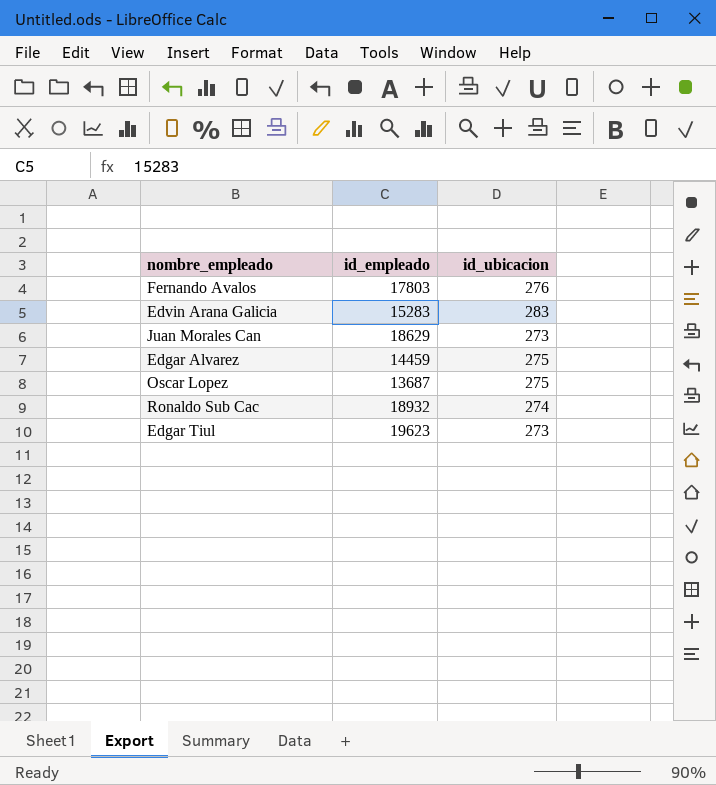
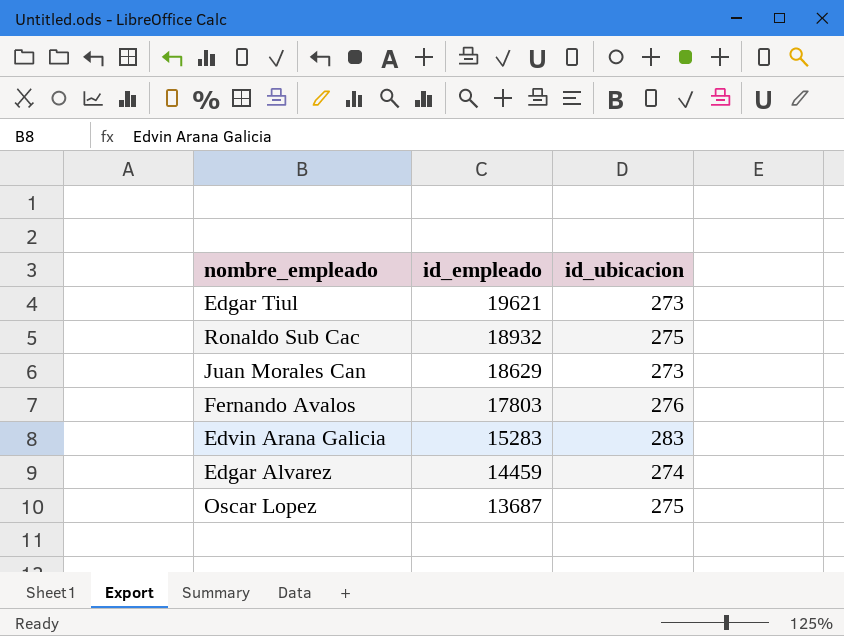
row order: none -> id_empleado descending
Edgar Tiul | id_empleado: 19623 -> 19621
Ronaldo Sub Cac | id_ubicacion: 274 -> 275
Edgar Alvarez | id_ubicacion: 275 -> 274

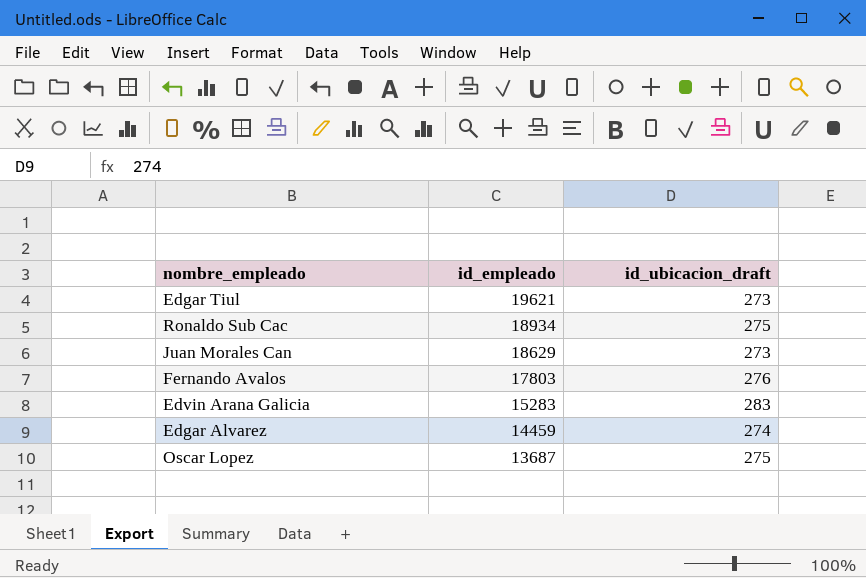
column name: id_ubicacion -> id_ubicacion_draft
Ronaldo Sub Cac | id_empleado: 18932 -> 18934

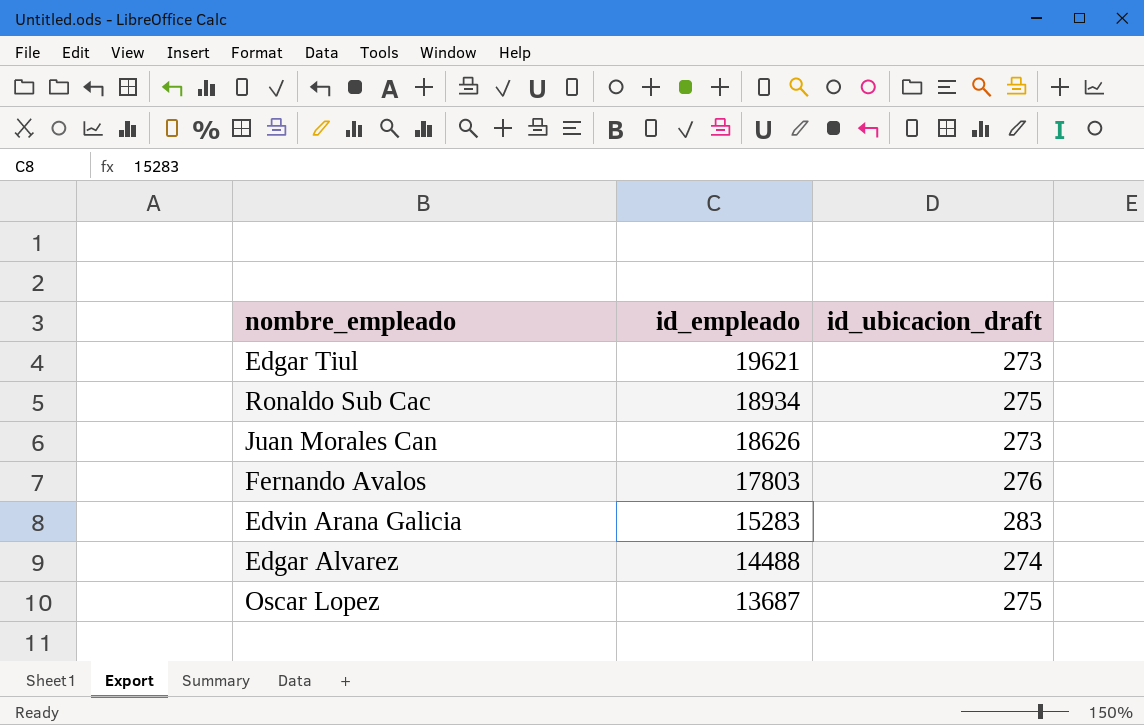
Juan Morales Can | id_empleado: 18629 -> 18626
Edgar Alvarez | id_empleado: 14459 -> 14488

